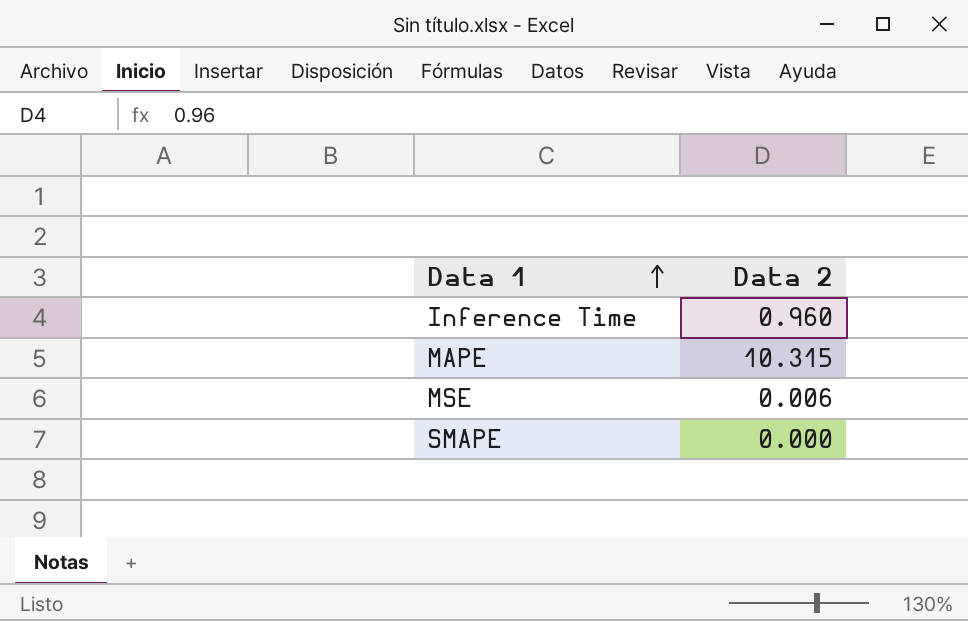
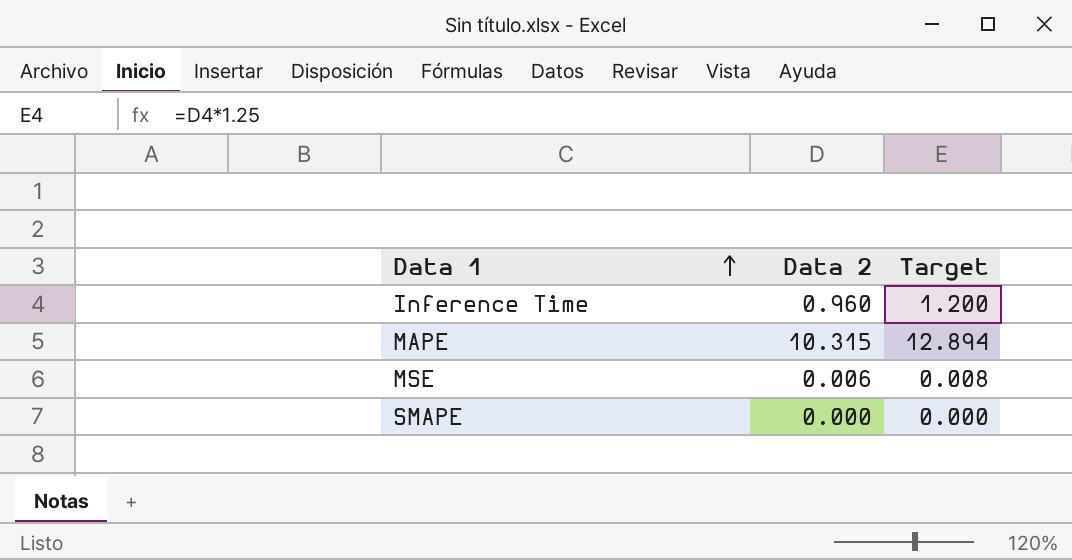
column Target | formula: none -> [Data 2] * 1.25

